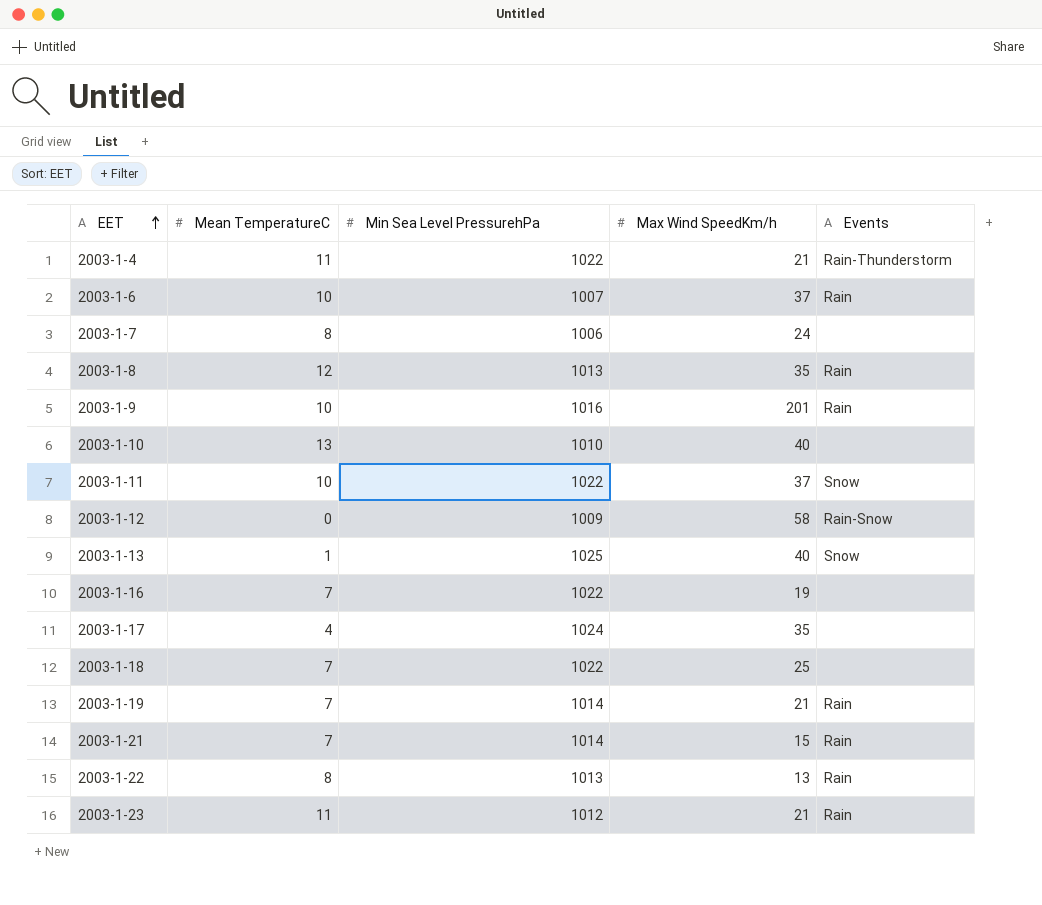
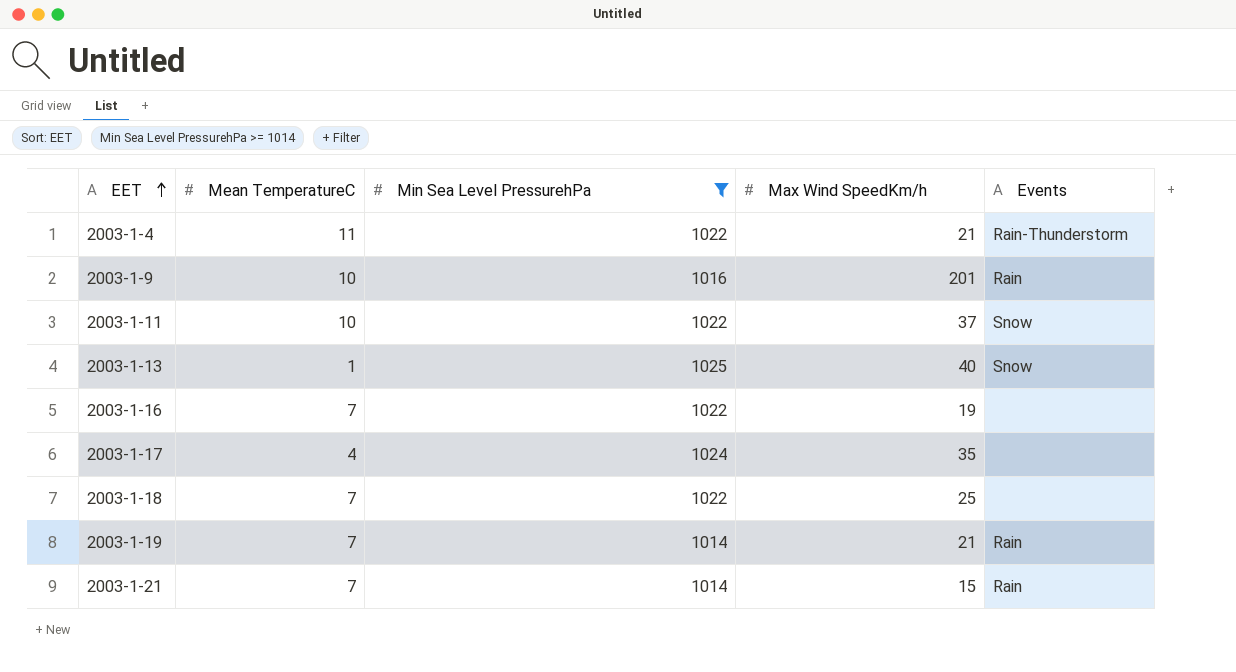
filter: none -> Min Sea Level PressurehPa >= 1014

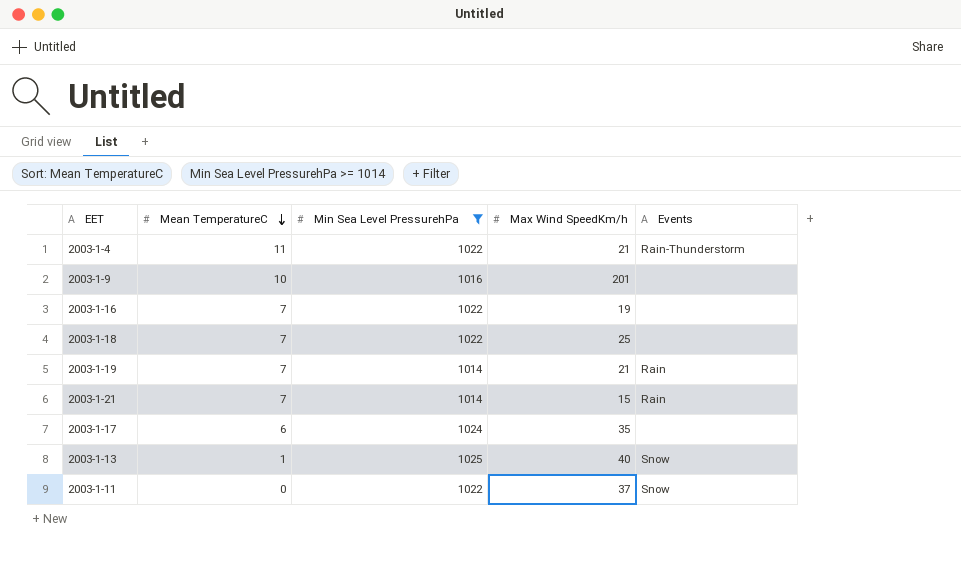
row order: EET ascending -> Mean TemperatureC descending
2003-1-9 | Events: Rain -> none
2003-1-17 | Mean TemperatureC: 4 -> 6
2003-1-11 | Mean TemperatureC: 10 -> 0

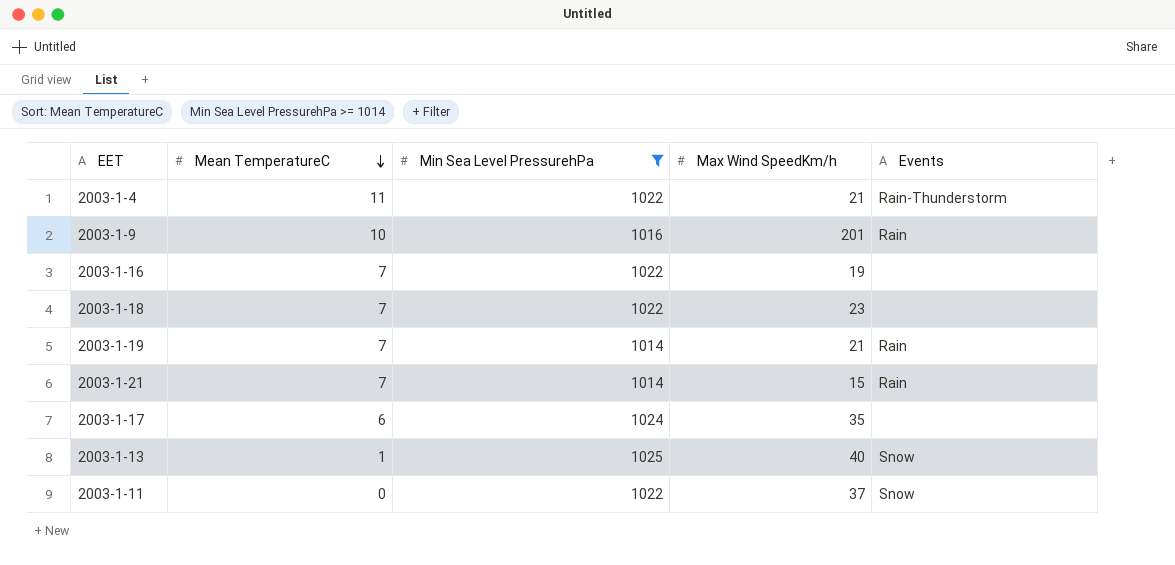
2003-1-9 | Events: none -> Rain
2003-1-18 | Max Wind SpeedKm/h: 25 -> 23

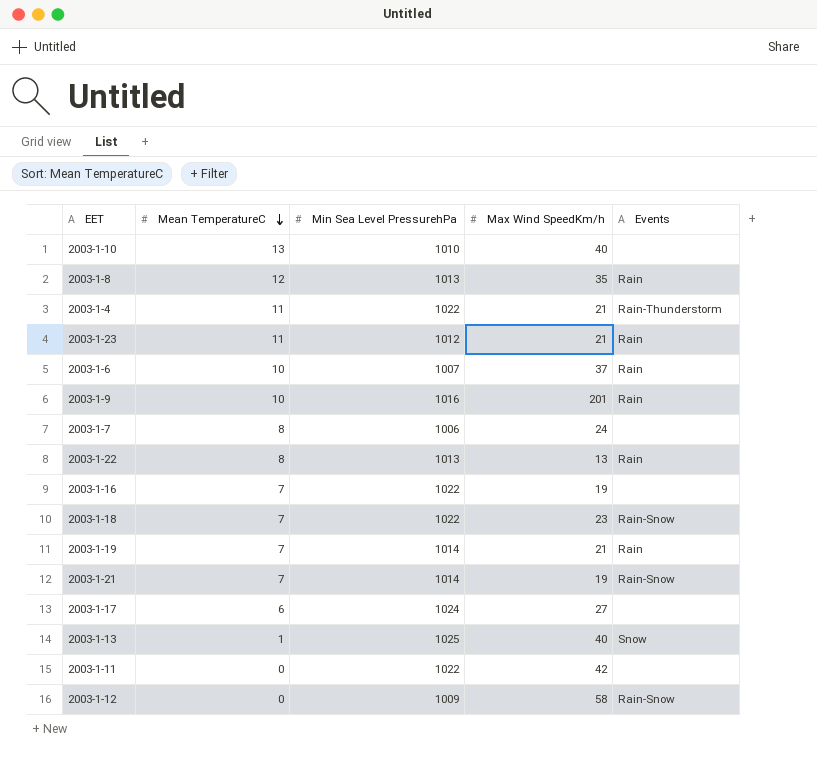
filter: Min Sea Level PressurehPa >= 1014 -> none
2003-1-18 | Events: none -> Rain-Snow
2003-1-21 | Max Wind SpeedKm/h: 15 -> 19
2003-1-21 | Events: Rain -> Rain-Snow
2003-1-17 | Max Wind SpeedKm/h: 35 -> 27
2003-1-11 | Max Wind SpeedKm/h: 37 -> 42
2003-1-11 | Events: Snow -> none

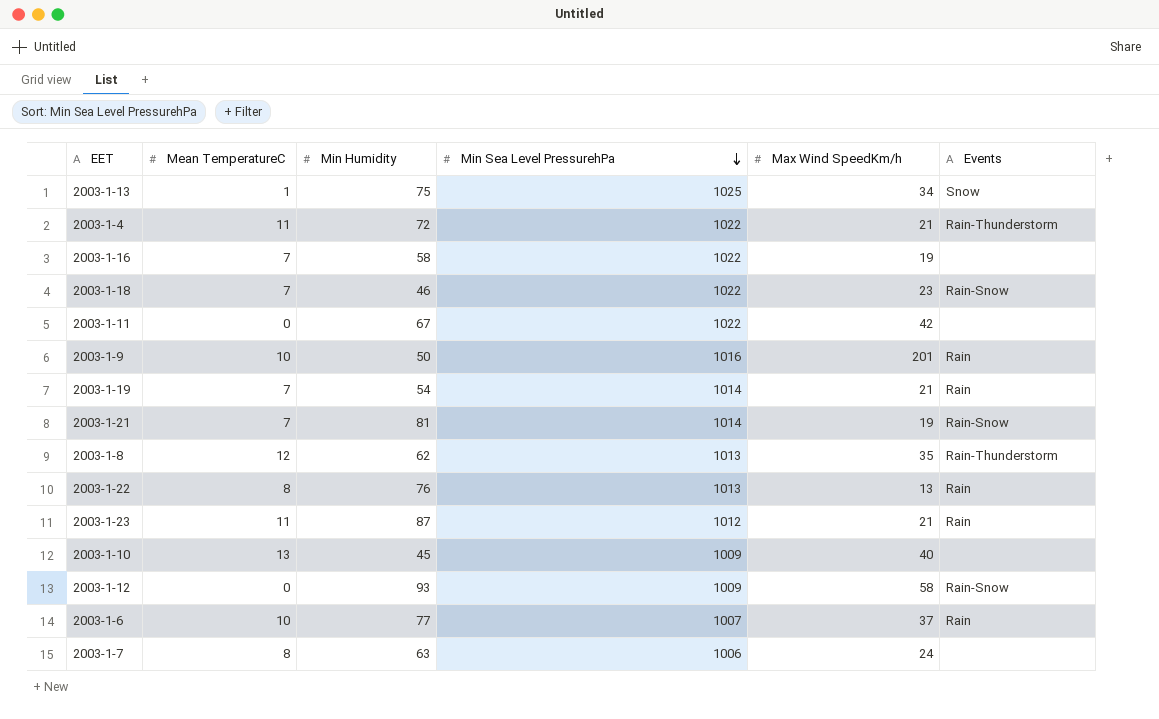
row order: Mean TemperatureC descending -> Min Sea Level PressurehPa descending
column Min Humidity | position: none -> 3
row 2003-1-17: 6 | 1024 | 27 | none -> none
2003-1-13 | Max Wind SpeedKm/h: 40 -> 34
2003-1-8 | Events: Rain -> Rain-Thunderstorm
2003-1-10 | Min Sea Level PressurehPa: 1010 -> 1009

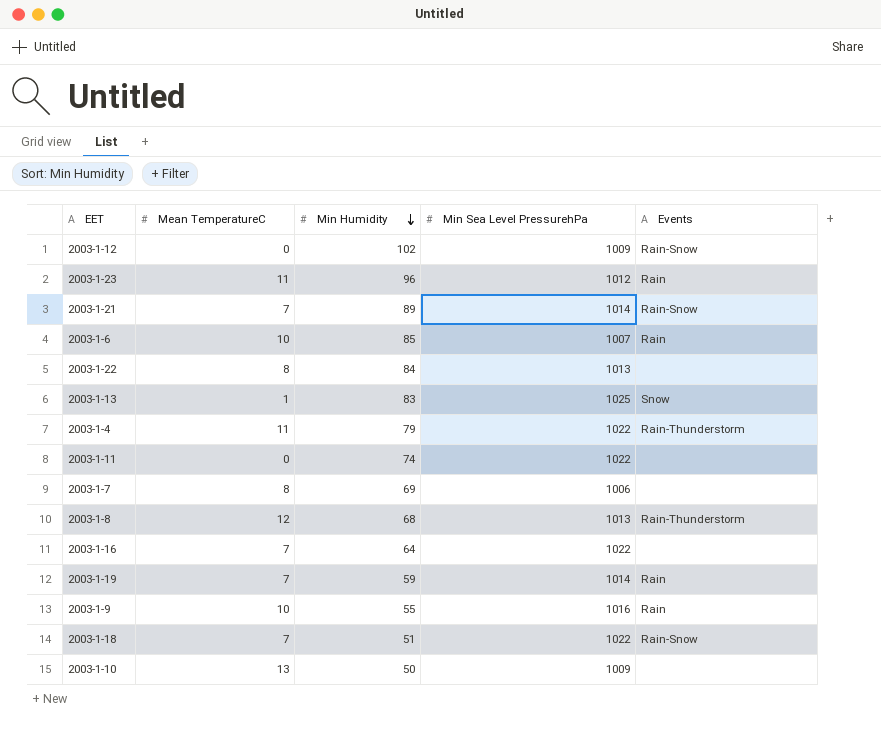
row order: Min Sea Level PressurehPa descending -> Min Humidity descending
column Max Wind SpeedKm/h | position: 5 -> none
2003-1-12 | Min Humidity: 93 -> 102
2003-1-23 | Min Humidity: 87 -> 96
2003-1-21 | Min Humidity: 81 -> 89
2003-1-6 | Min Humidity: 77 -> 85
2003-1-22 | Min Humidity: 76 -> 84
2003-1-22 | Events: Rain -> none
2003-1-13 | Min Humidity: 75 -> 83
2003-1-4 | Min Humidity: 72 -> 79
2003-1-11 | Min Humidity: 67 -> 74
2003-1-7 | Min Humidity: 63 -> 69
2003-1-8 | Min Humidity: 62 -> 68
2003-1-16 | Min Humidity: 58 -> 64
2003-1-19 | Min Humidity: 54 -> 59
2003-1-9 | Min Humidity: 50 -> 55
2003-1-18 | Min Humidity: 46 -> 51
2003-1-10 | Min Humidity: 45 -> 50

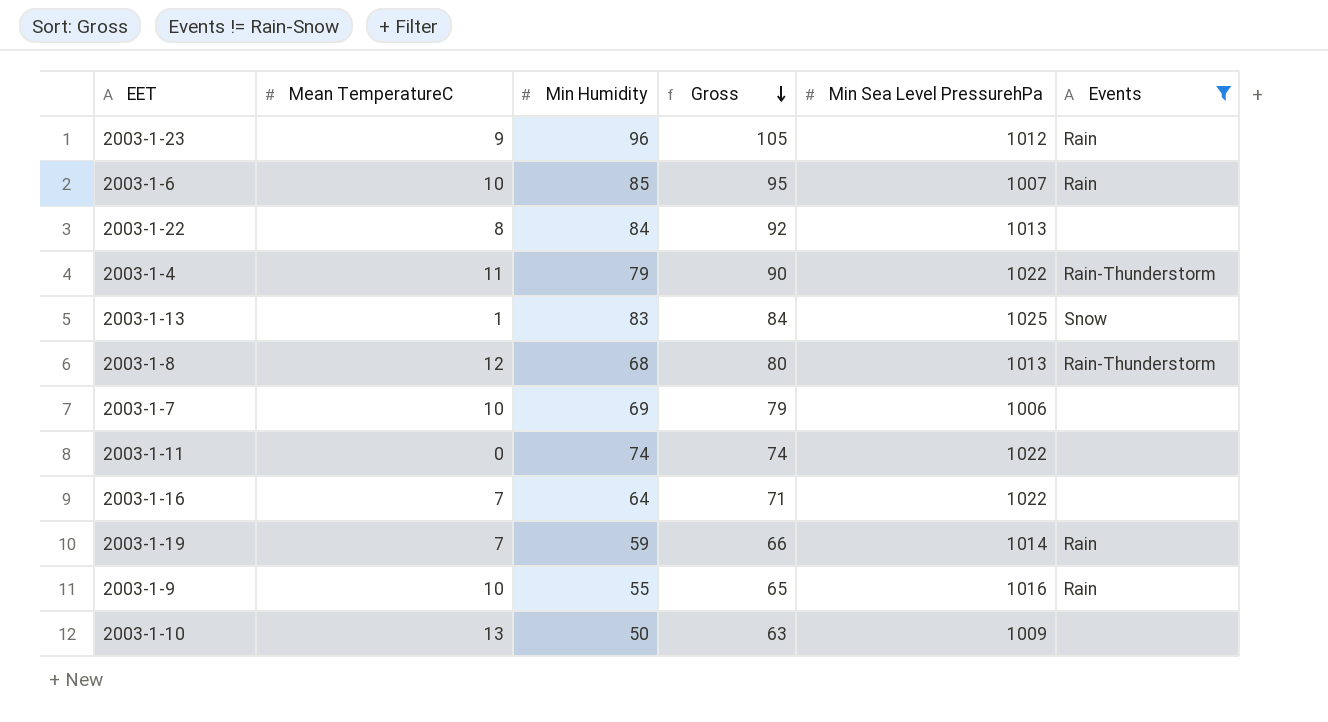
filter: none -> Events != Rain-Snow
row order: Min Humidity descending -> Gross descending
column Gross | formula: none -> [Mean TemperatureC] + [Min Humidity]
2003-1-23 | Mean TemperatureC: 11 -> 9
2003-1-7 | Mean TemperatureC: 8 -> 10

